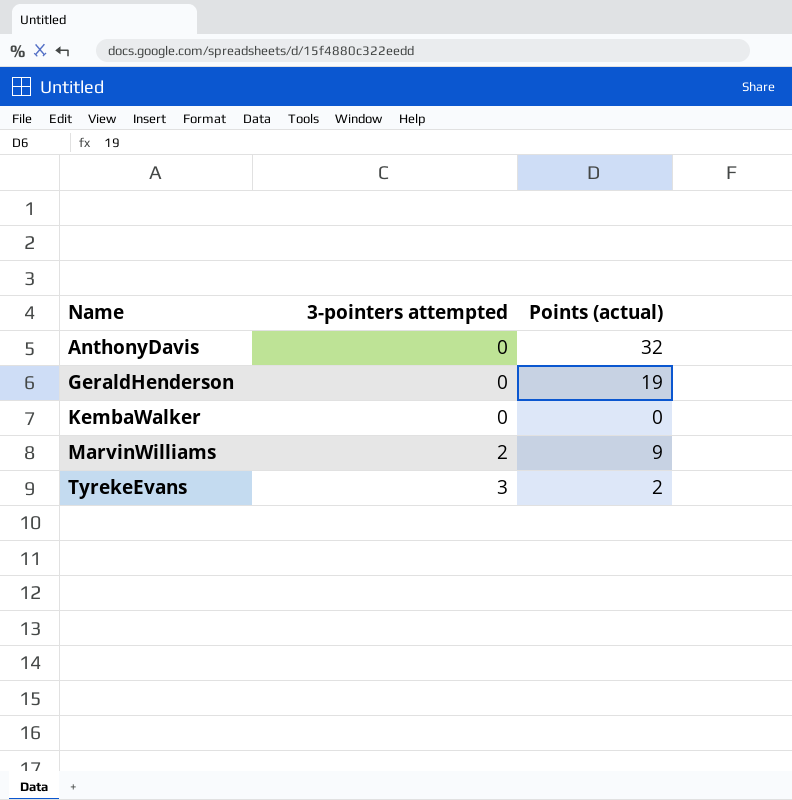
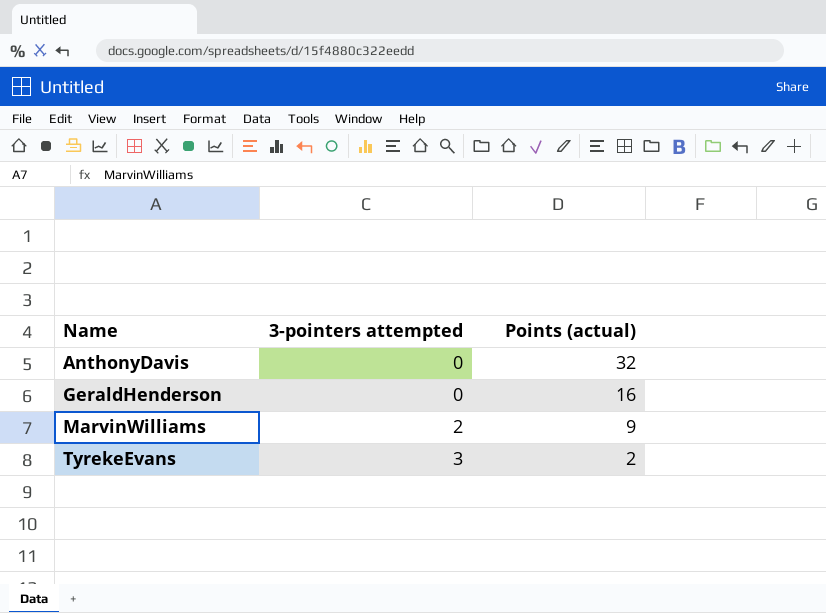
row KembaWalker: 0 | 0 -> none
GeraldHenderson | Points (actual): 19 -> 16

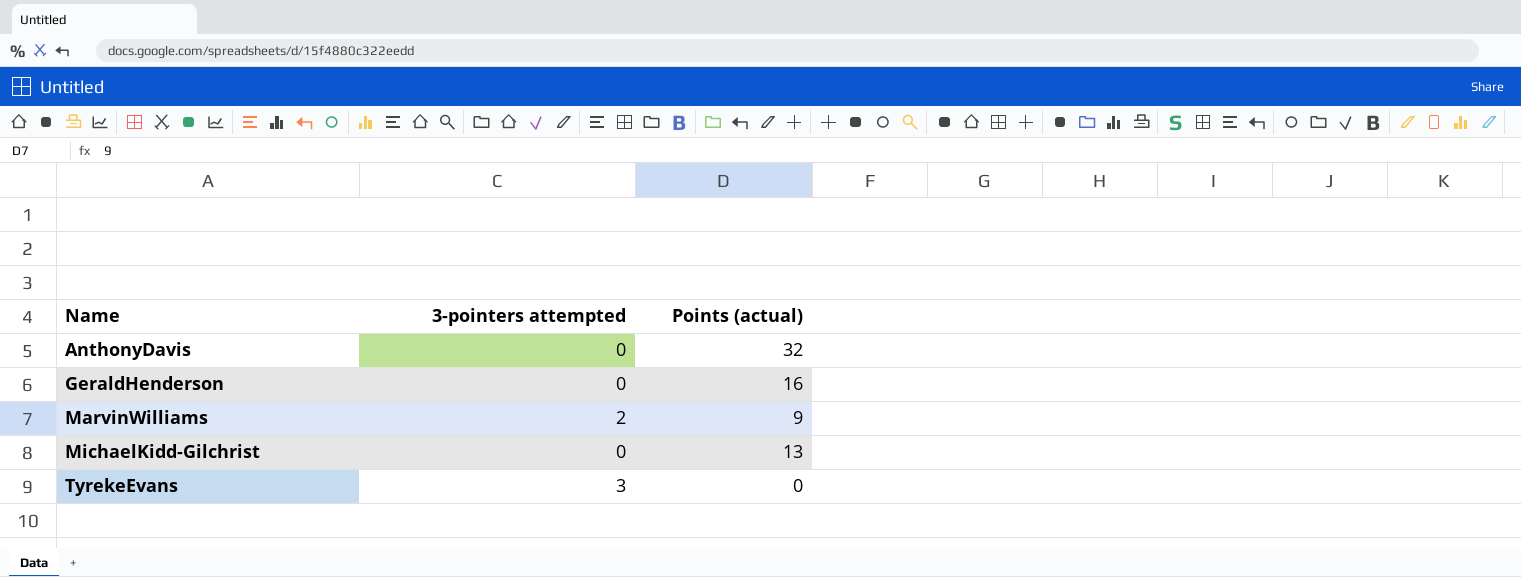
row MichaelKidd-Gilchrist: none -> 0 | 13
TyrekeEvans | Points (actual): 2 -> 0

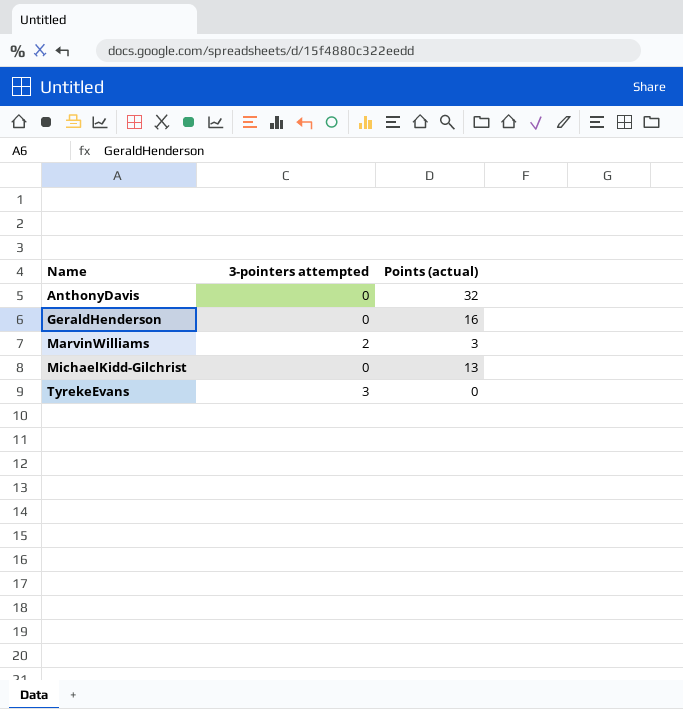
MarvinWilliams | Points (actual): 9 -> 3

